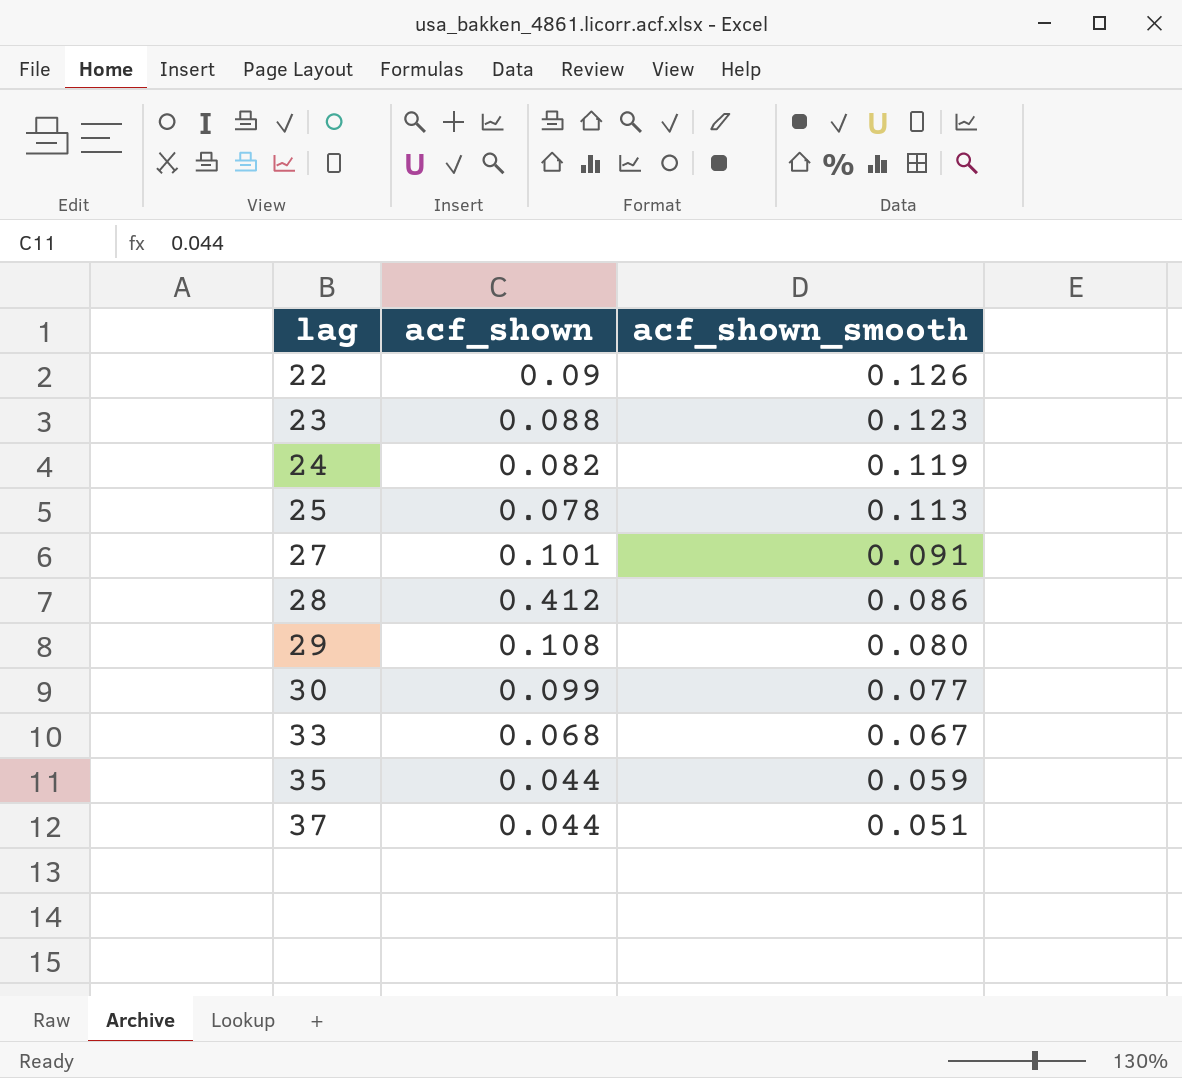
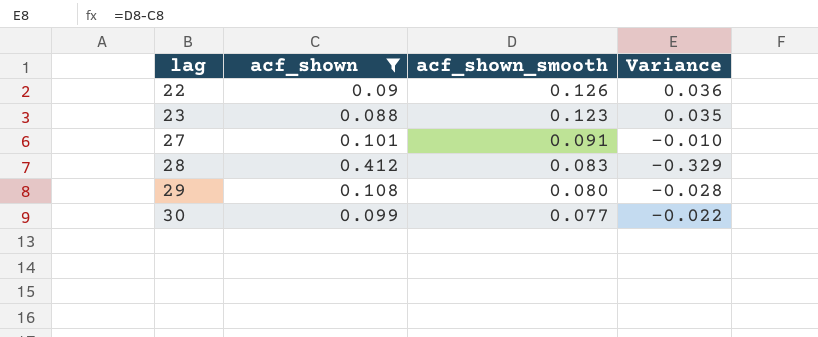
filter: none -> acf_shown >= 0.088
column Variance | formula: none -> [acf_shown_smooth] - [acf_shown]
28 | acf_shown_smooth: 0.086 -> 0.083

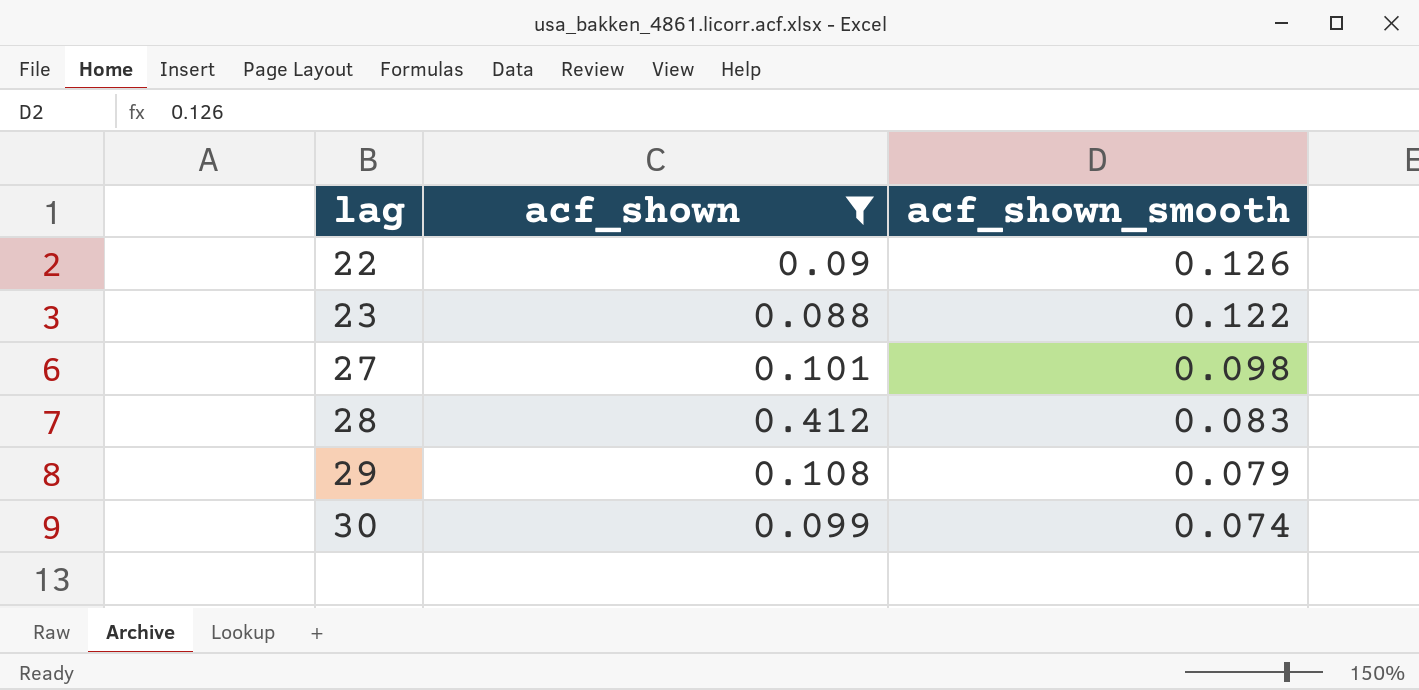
column Variance | formula: [acf_shown_smooth] - [acf_shown] -> none
23 | acf_shown_smooth: 0.123 -> 0.122
27 | acf_shown_smooth: 0.091 -> 0.098
29 | acf_shown_smooth: 0.080 -> 0.079
30 | acf_shown_smooth: 0.077 -> 0.074

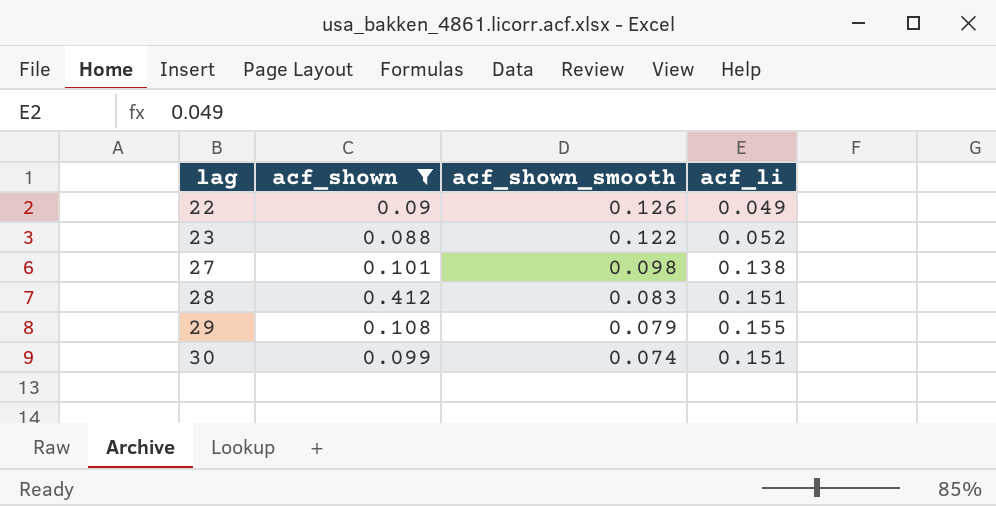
column acf_li | position: none -> 4

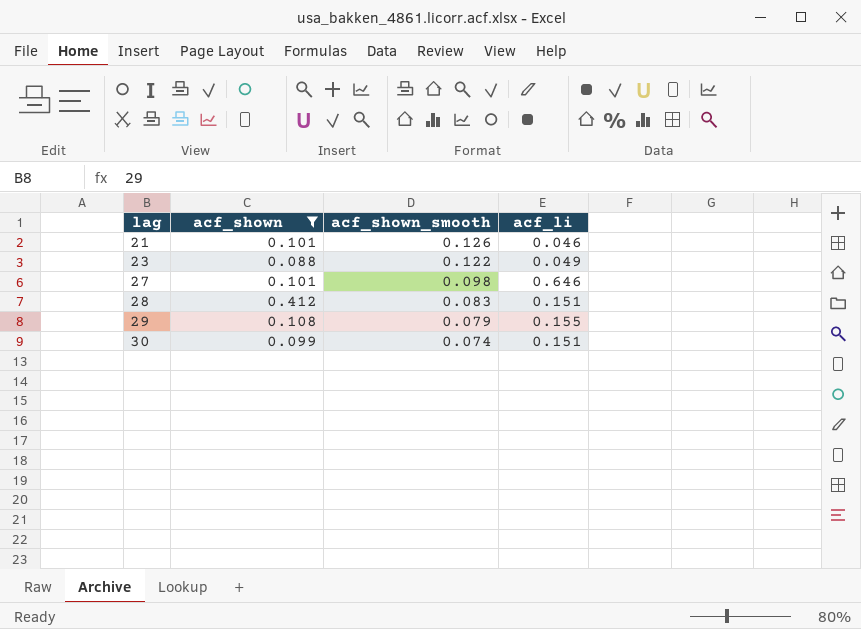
row 22: 0.09 | 0.126 | 0.049 -> none
row 21: none -> 0.101 | 0.126 | 0.046
23 | acf_li: 0.052 -> 0.049
27 | acf_li: 0.138 -> 0.646

